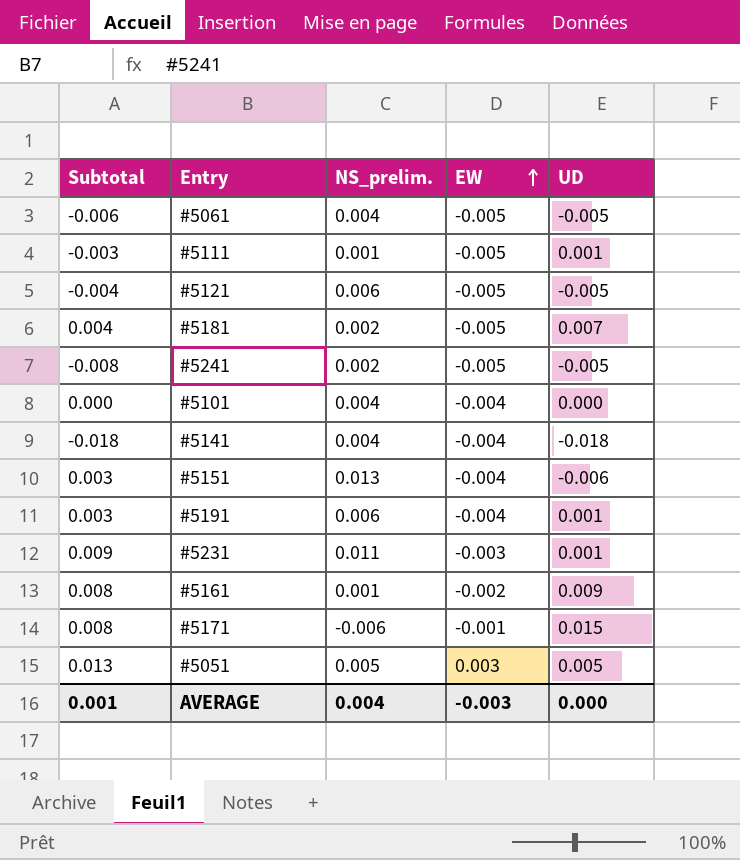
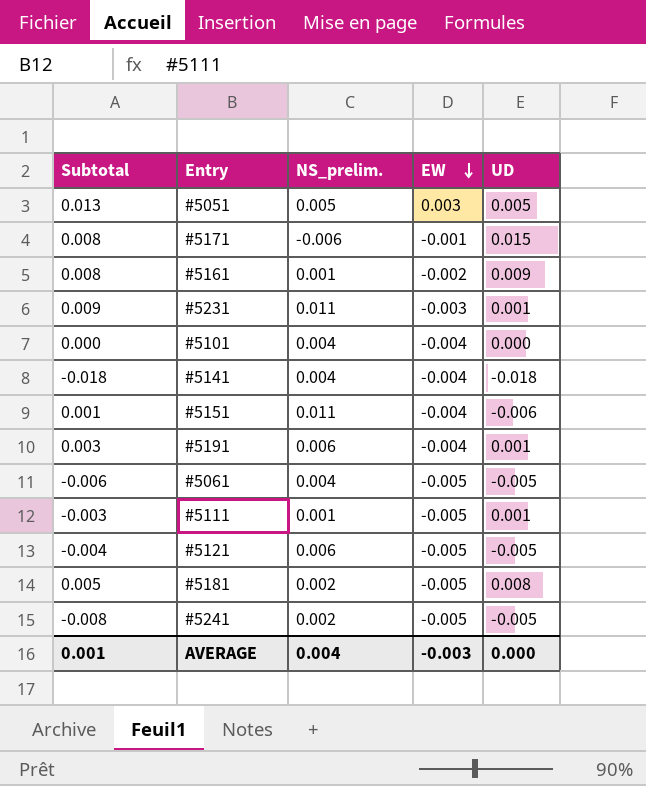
row order: EW ascending -> EW descending
#5151 | Subtotal: 0.003 -> 0.001
#5151 | NS_prelim.: 0.013 -> 0.011
#5181 | Subtotal: 0.004 -> 0.005
#5181 | UD: 0.007 -> 0.008

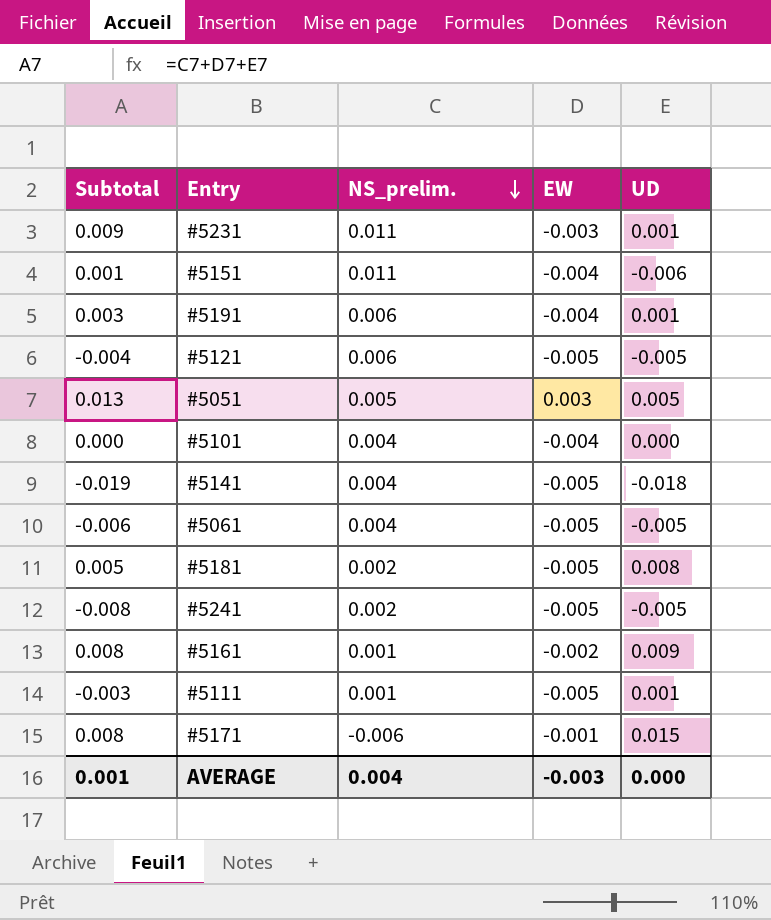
row order: EW descending -> NS_prelim. descending
#5141 | Subtotal: -0.018 -> -0.019
#5141 | EW: -0.004 -> -0.005

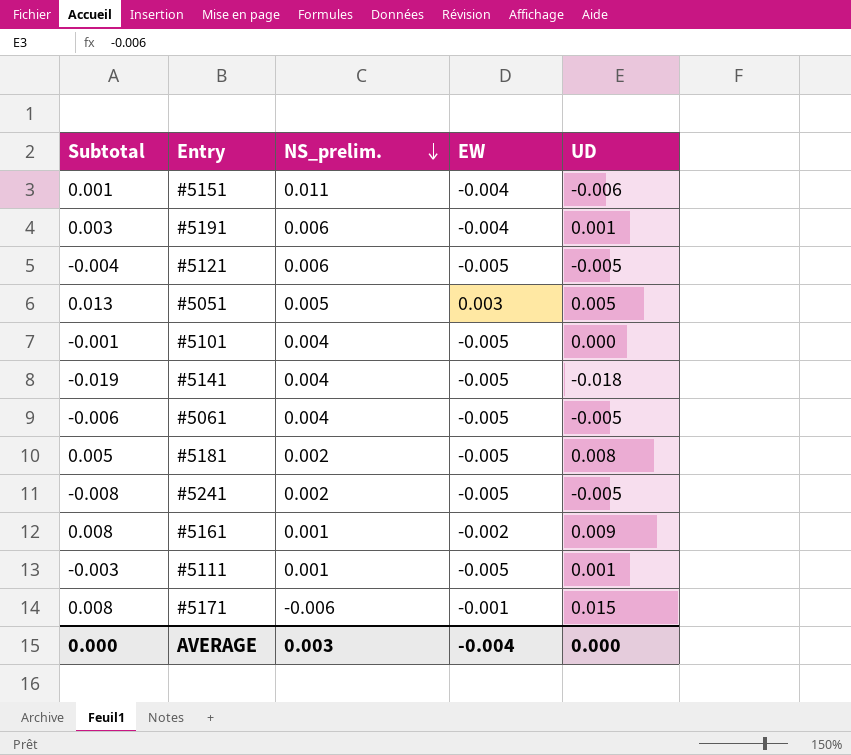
row #5231: 0.009 | 0.011 | -0.003 | 0.001 -> none
#5101 | Subtotal: 0.000 -> -0.001
#5101 | EW: -0.004 -> -0.005
AVERAGE | Subtotal: 0.001 -> 0.000
AVERAGE | NS_prelim.: 0.004 -> 0.003
AVERAGE | EW: -0.003 -> -0.004

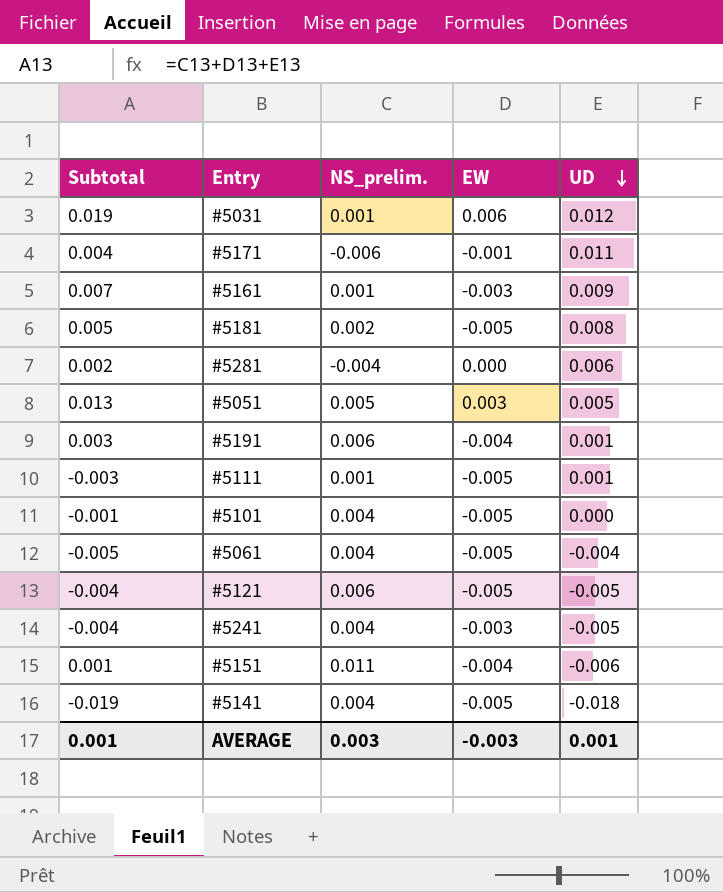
row order: NS_prelim. descending -> UD descending
row #5031: none -> 0.019 | 0.001 | 0.006 | 0.012
#5171 | Subtotal: 0.008 -> 0.004
#5171 | UD: 0.015 -> 0.011
#5161 | Subtotal: 0.008 -> 0.007
#5161 | EW: -0.002 -> -0.003
row #5281: none -> 0.002 | -0.004 | 0.000 | 0.006
#5061 | Subtotal: -0.006 -> -0.005
#5061 | UD: -0.005 -> -0.004
#5241 | Subtotal: -0.008 -> -0.004
#5241 | NS_prelim.: 0.002 -> 0.004
#5241 | EW: -0.005 -> -0.003
AVERAGE | Subtotal: 0.000 -> 0.001
AVERAGE | EW: -0.004 -> -0.003
AVERAGE | UD: 0.000 -> 0.001

